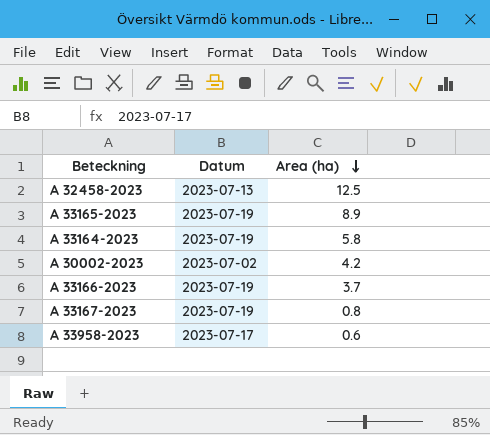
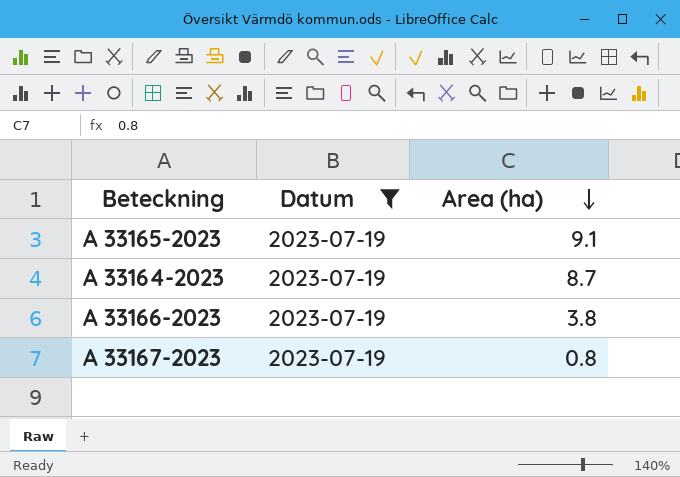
filter: none -> Datum = 2023-07-19
A 33165-2023 | Area (ha): 8.9 -> 9.1
A 33164-2023 | Area (ha): 5.8 -> 8.7
A 33166-2023 | Area (ha): 3.7 -> 3.8

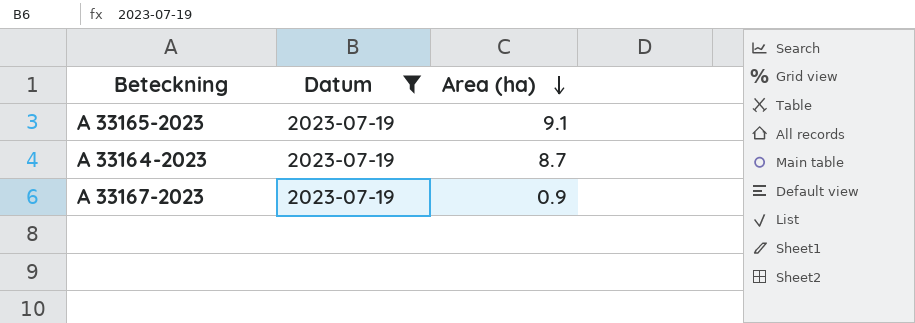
row A 33166-2023: 2023-07-19 | 3.8 -> none
A 33167-2023 | Area (ha): 0.8 -> 0.9

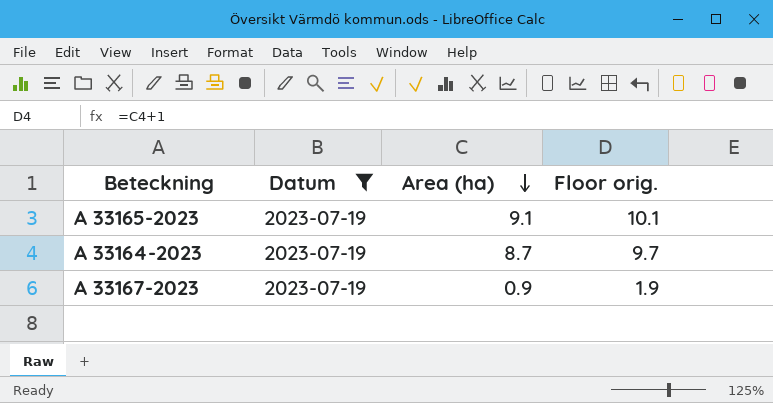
column Floor orig. | formula: none -> [Area (ha)] + 1

